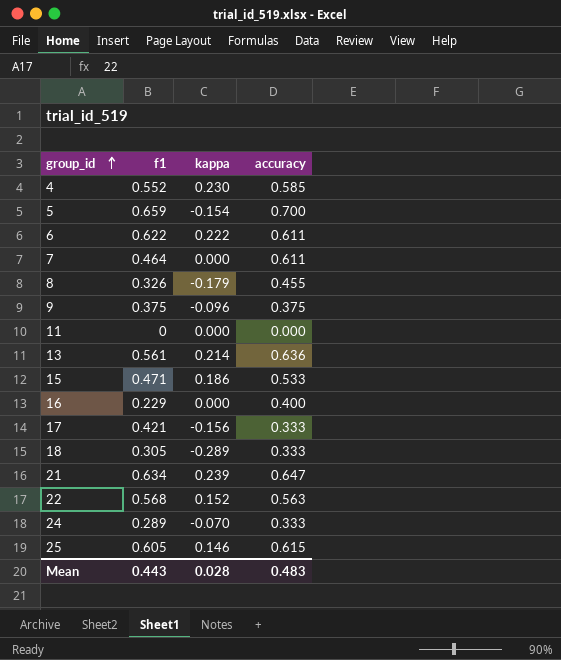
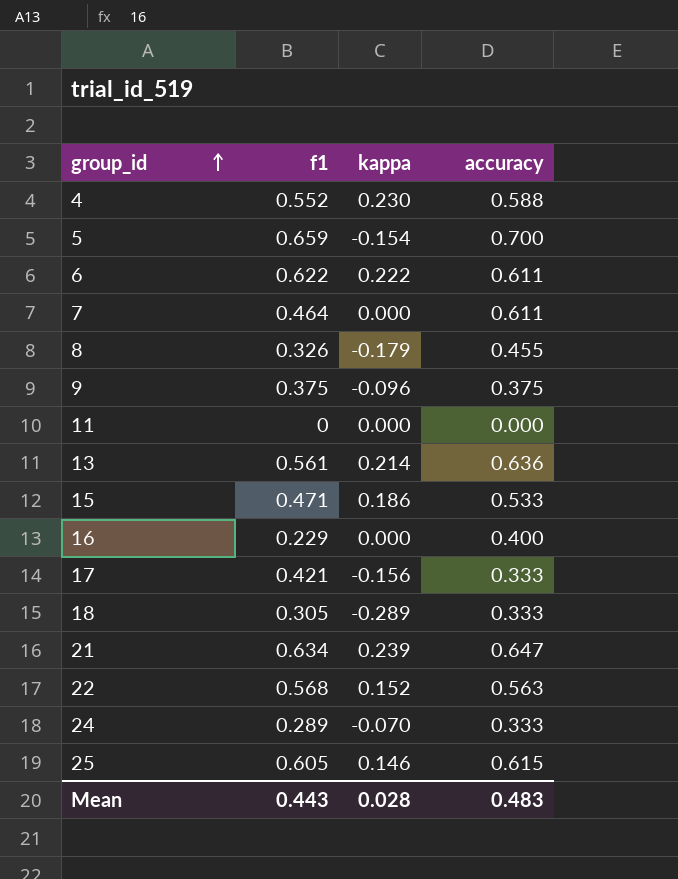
4 | accuracy: 0.585 -> 0.588

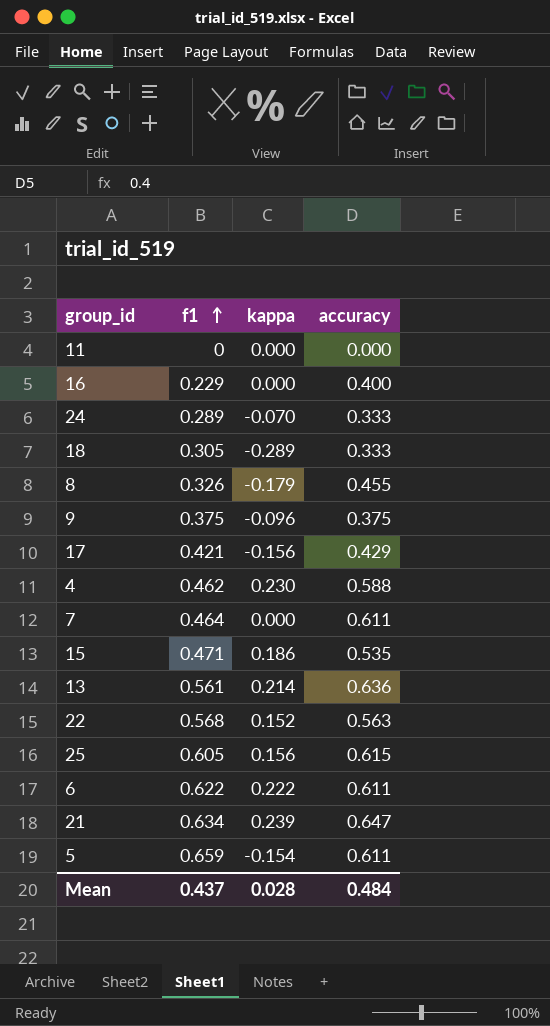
row order: group_id ascending -> f1 ascending
17 | accuracy: 0.333 -> 0.429
4 | f1: 0.552 -> 0.462
15 | accuracy: 0.533 -> 0.535
25 | kappa: 0.146 -> 0.156
5 | accuracy: 0.700 -> 0.611
Mean | f1: 0.443 -> 0.437
Mean | accuracy: 0.483 -> 0.484

